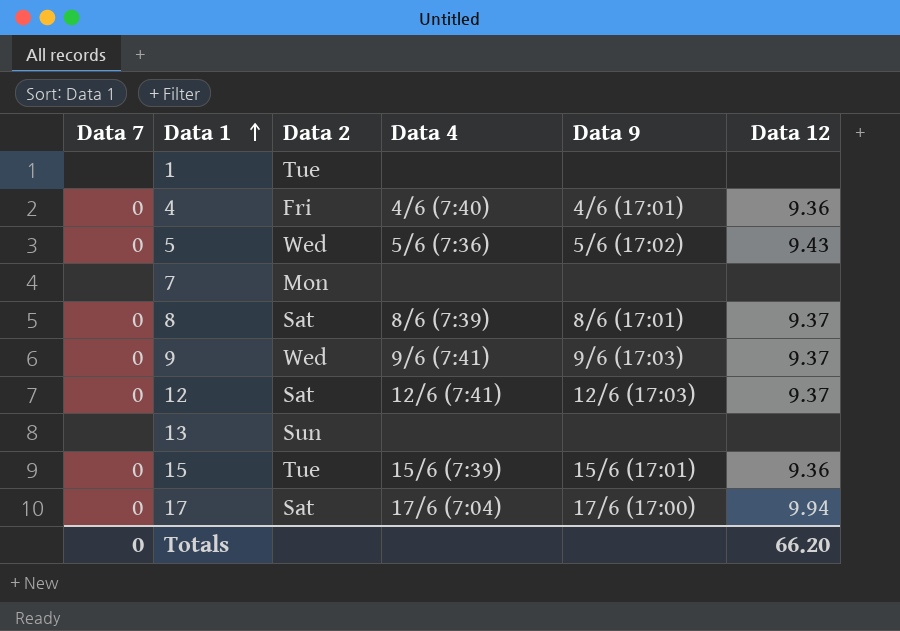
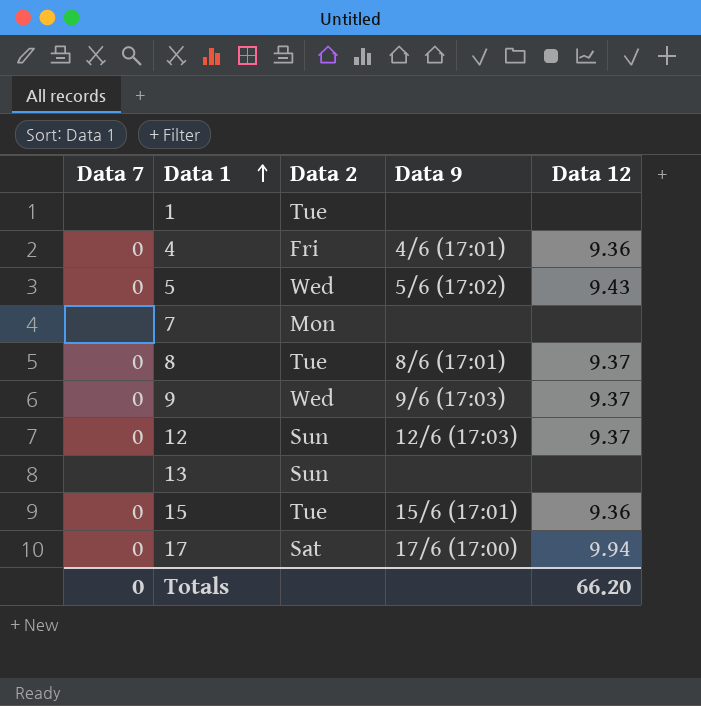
column Data 4 | position: 4 -> none
8 | Data 2: Sat -> Tue
12 | Data 2: Sat -> Sun

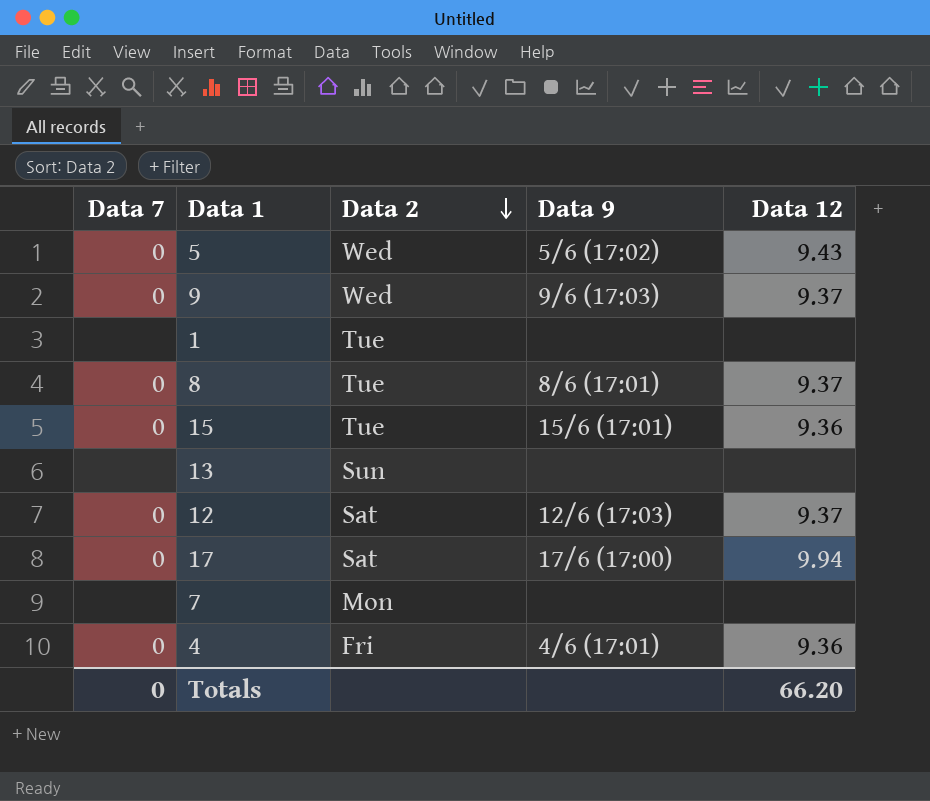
row order: Data 1 ascending -> Data 2 descending
12 | Data 2: Sun -> Sat

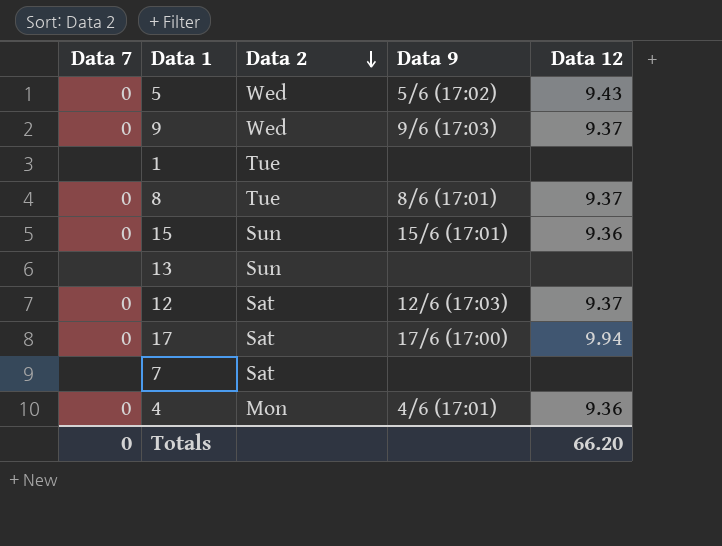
15 | Data 2: Tue -> Sun
7 | Data 2: Mon -> Sat
4 | Data 2: Fri -> Mon

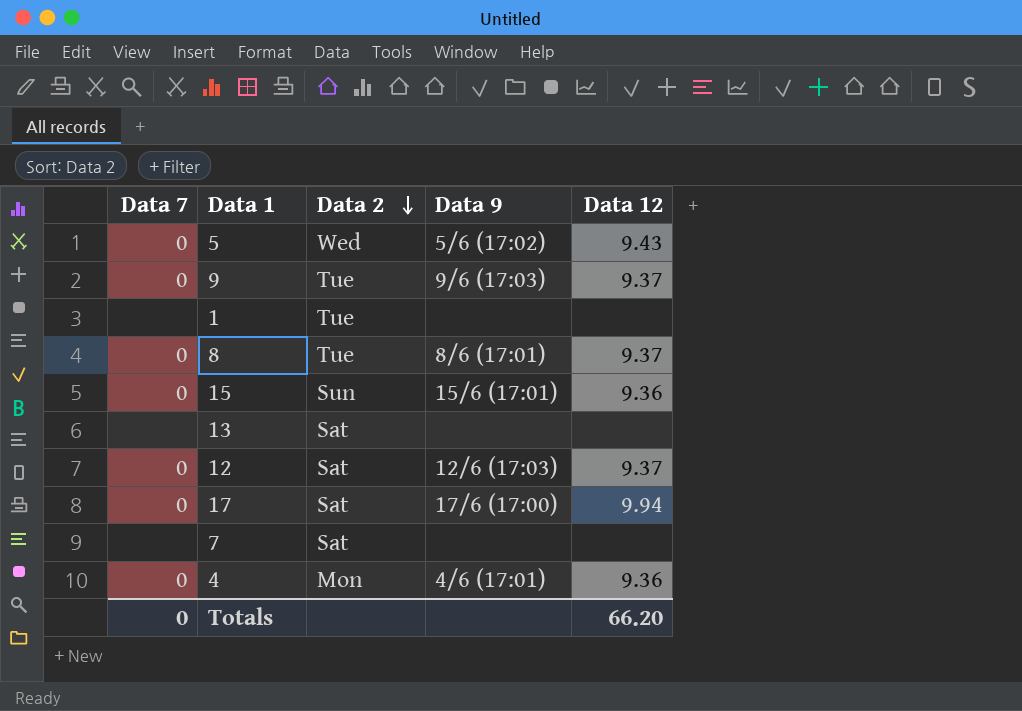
9 | Data 2: Wed -> Tue
13 | Data 2: Sun -> Sat

